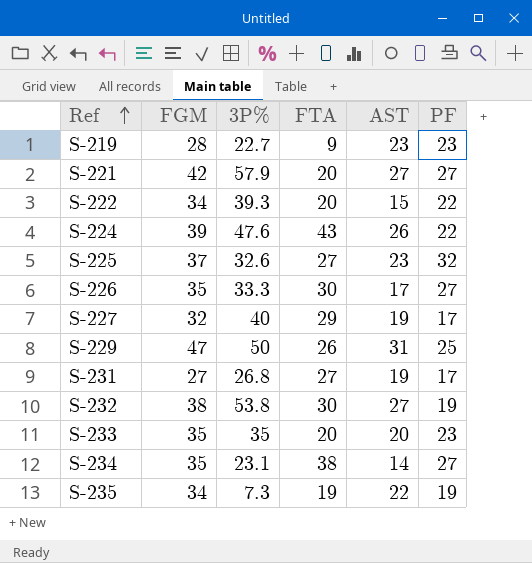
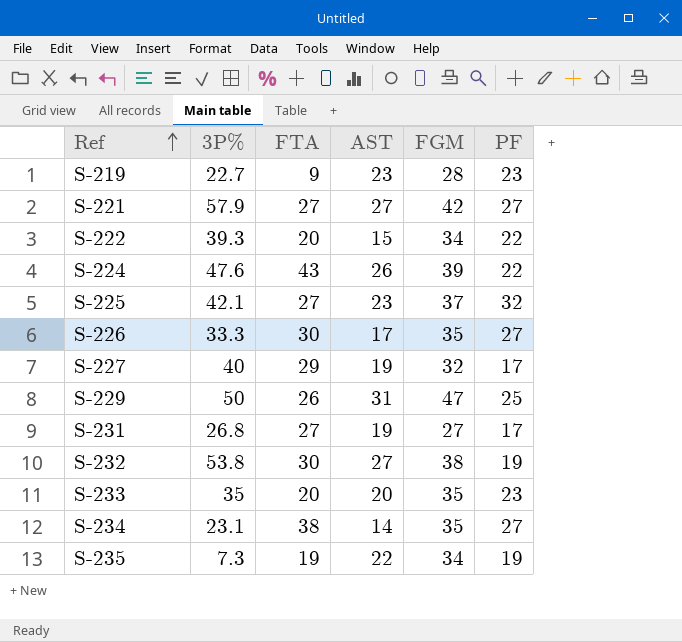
column FGM | position: 2 -> 5
S-221 | FTA: 20 -> 27
S-225 | 3P%: 32.6 -> 42.1

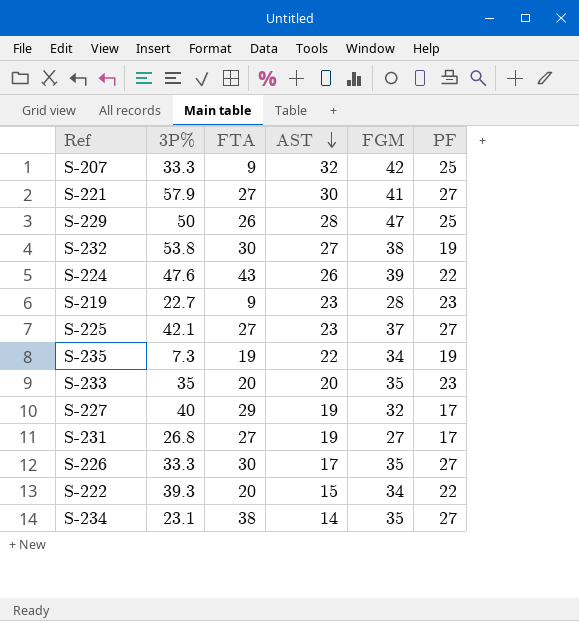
row order: Ref ascending -> AST descending
row S-207: none -> 33.3 | 9 | 32 | 42 | 25
S-221 | AST: 27 -> 30
S-221 | FGM: 42 -> 41
S-229 | AST: 31 -> 28
S-225 | PF: 32 -> 27

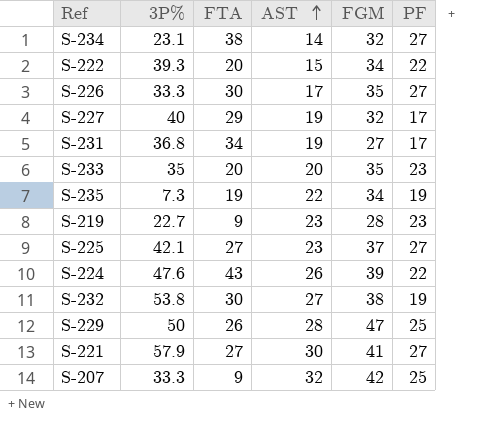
row order: AST descending -> AST ascending
S-234 | FGM: 35 -> 32
S-231 | 3P%: 26.8 -> 36.8
S-231 | FTA: 27 -> 34

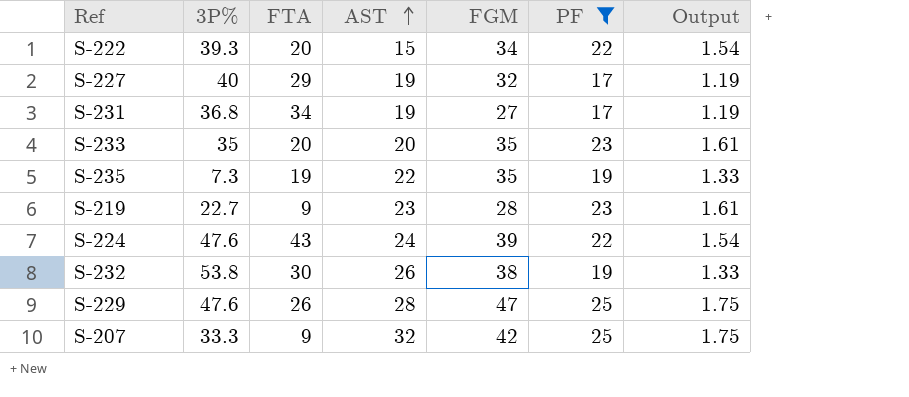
filter: none -> PF != 27
column Output | formula: none -> [PF] * 0.07
S-235 | FGM: 34 -> 35
S-224 | AST: 26 -> 24
S-232 | AST: 27 -> 26
S-229 | 3P%: 50 -> 47.6

